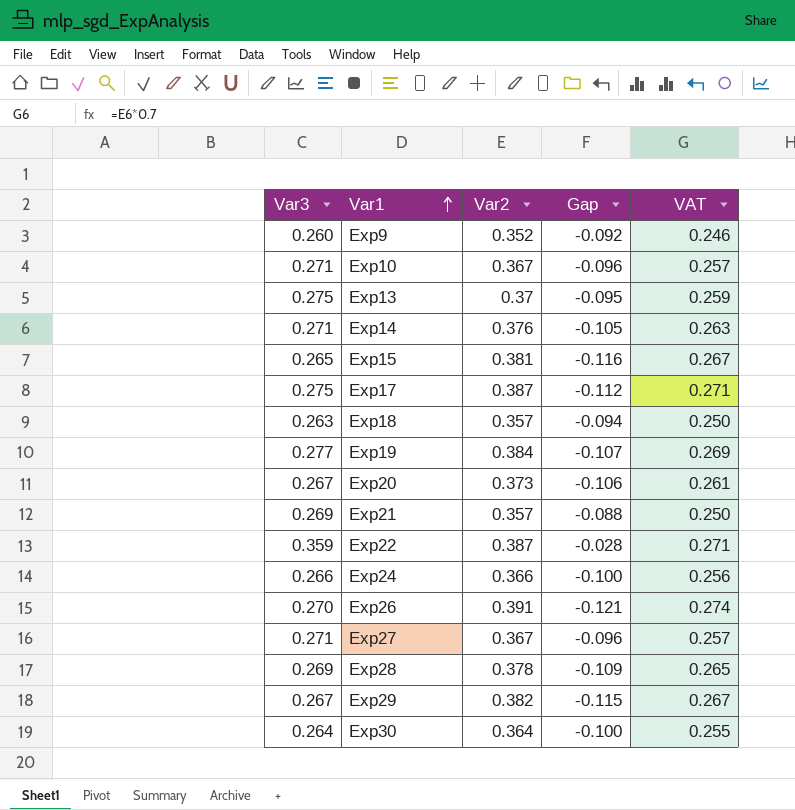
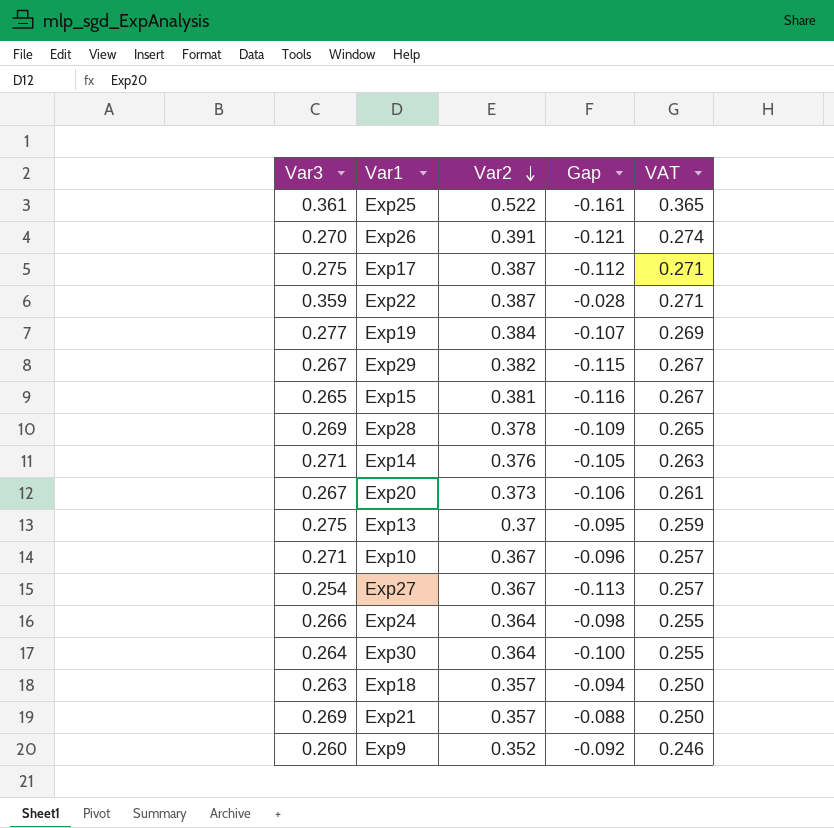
row order: Var1 ascending -> Var2 descending
row Exp25: none -> 0.361 | 0.522 | -0.161 | 0.365
Exp27 | Var3: 0.271 -> 0.254
Exp27 | Gap: -0.096 -> -0.113
Exp24 | Var2: 0.366 -> 0.364
Exp24 | Gap: -0.100 -> -0.098
Exp24 | VAT: 0.256 -> 0.255

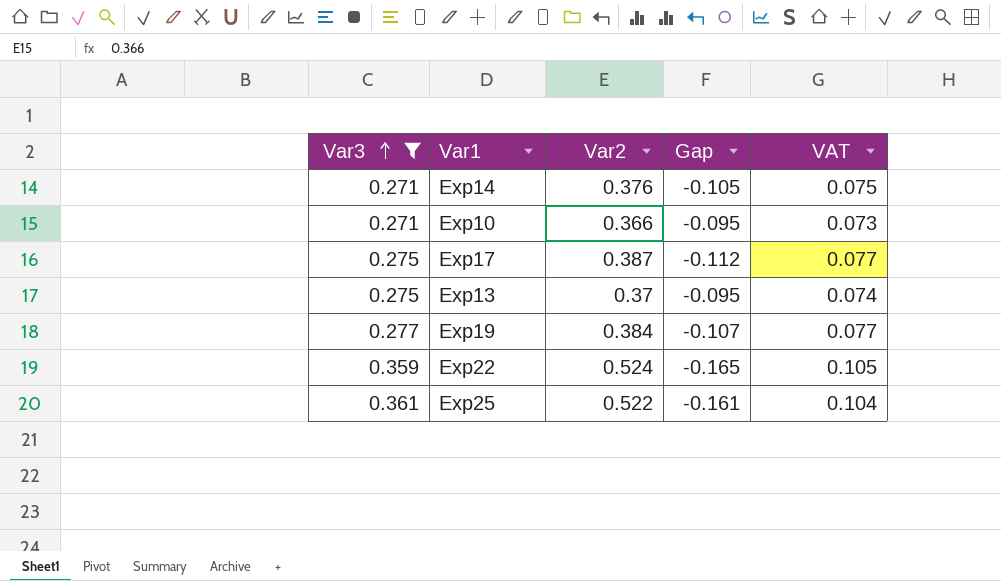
filter: none -> Var3 >= 0.271
row order: Var2 descending -> Var3 ascending
column VAT | formula: [Var2] * 0.7 -> [Var2] * 0.2
Exp10 | Var2: 0.367 -> 0.366
Exp10 | Gap: -0.096 -> -0.095
Exp22 | Var2: 0.387 -> 0.524
Exp22 | Gap: -0.028 -> -0.165

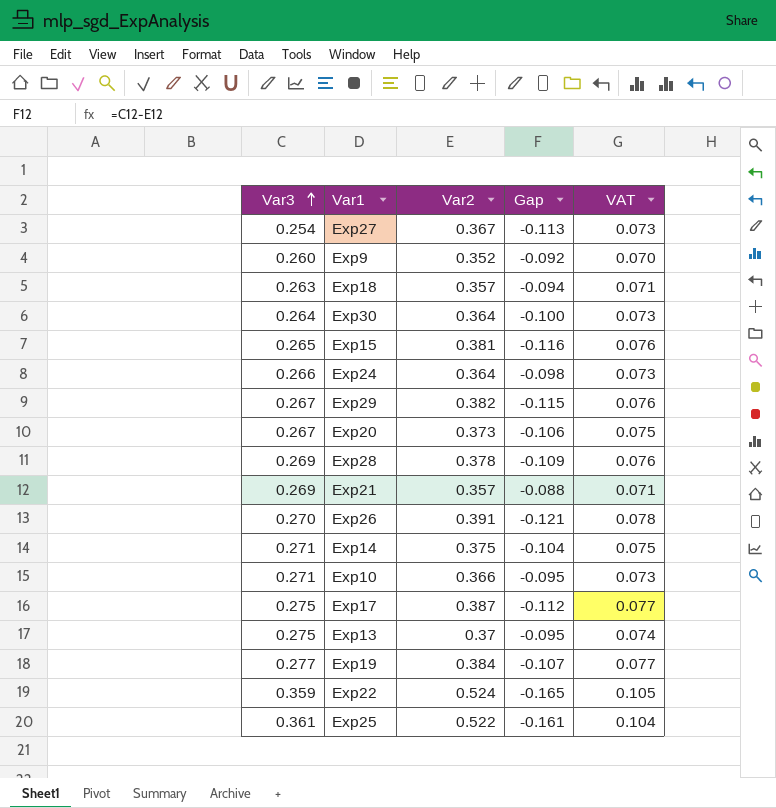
filter: Var3 >= 0.271 -> none
Exp14 | Var2: 0.376 -> 0.375
Exp14 | Gap: -0.105 -> -0.104

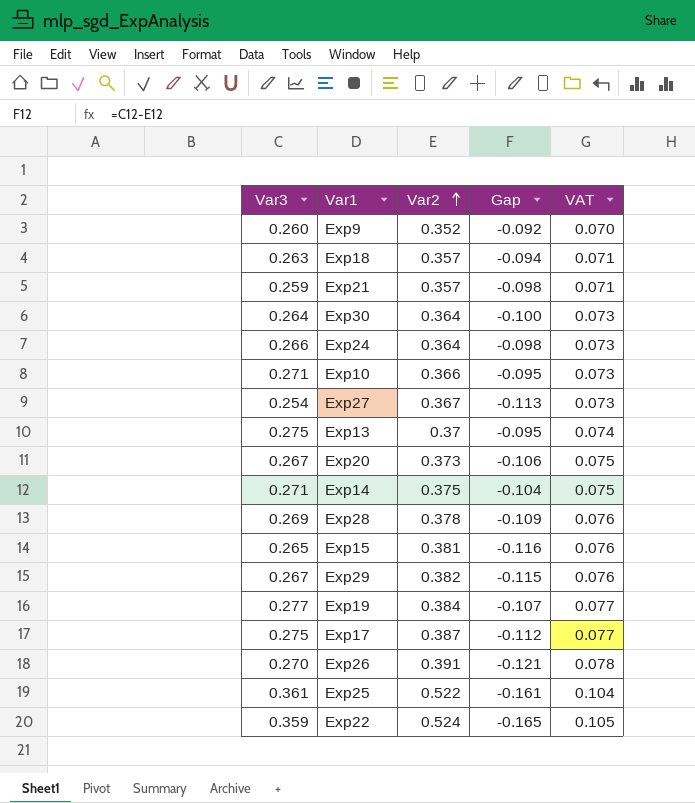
row order: Var3 ascending -> Var2 ascending
Exp21 | Var3: 0.269 -> 0.259
Exp21 | Gap: -0.088 -> -0.098

